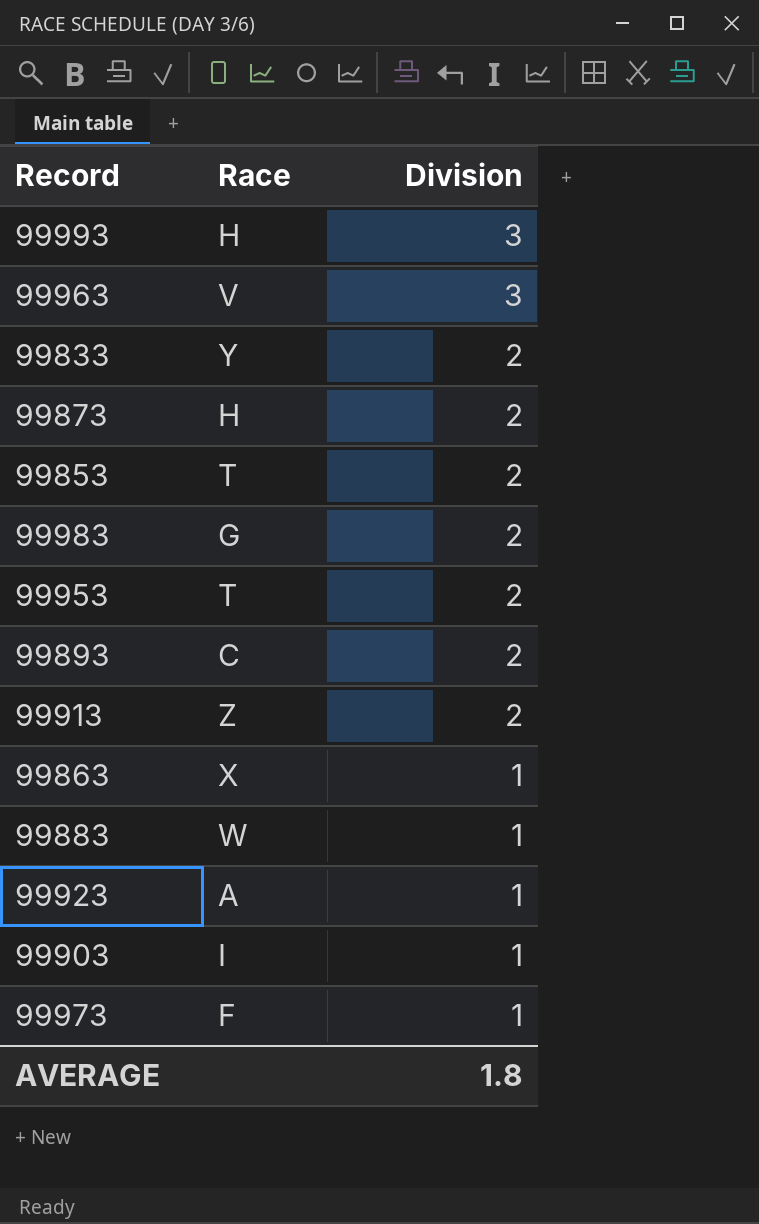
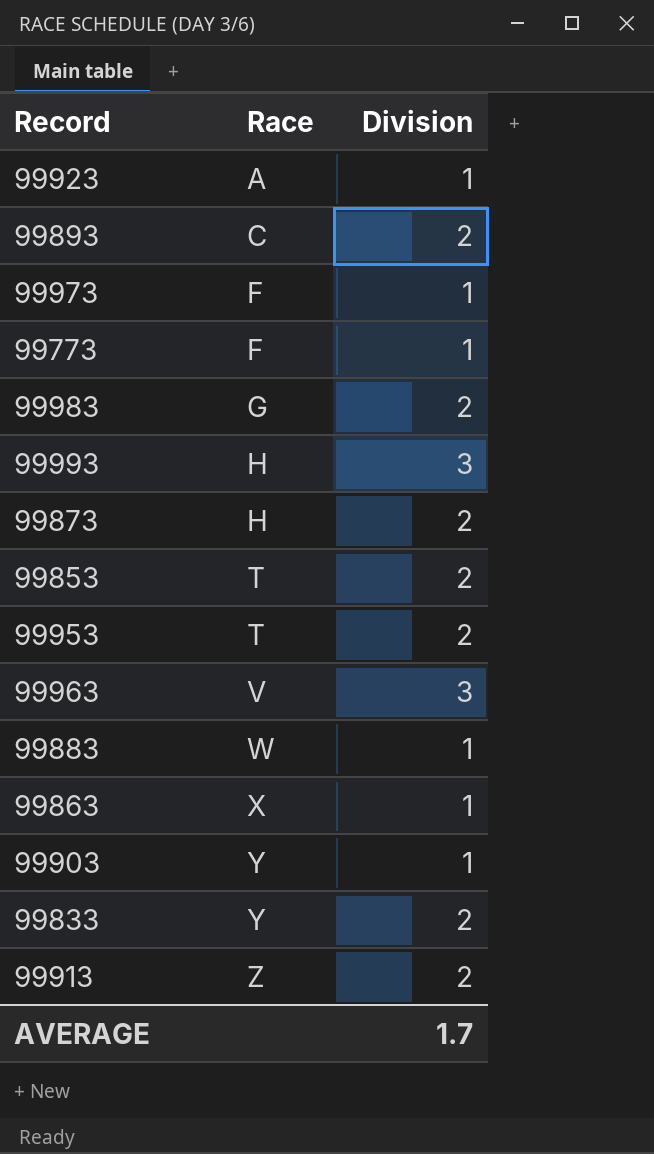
row order: Division descending -> Race ascending
row 99773: none -> F | 1
99903 | Race: I -> Y
AVERAGE | Division: 1.8 -> 1.7

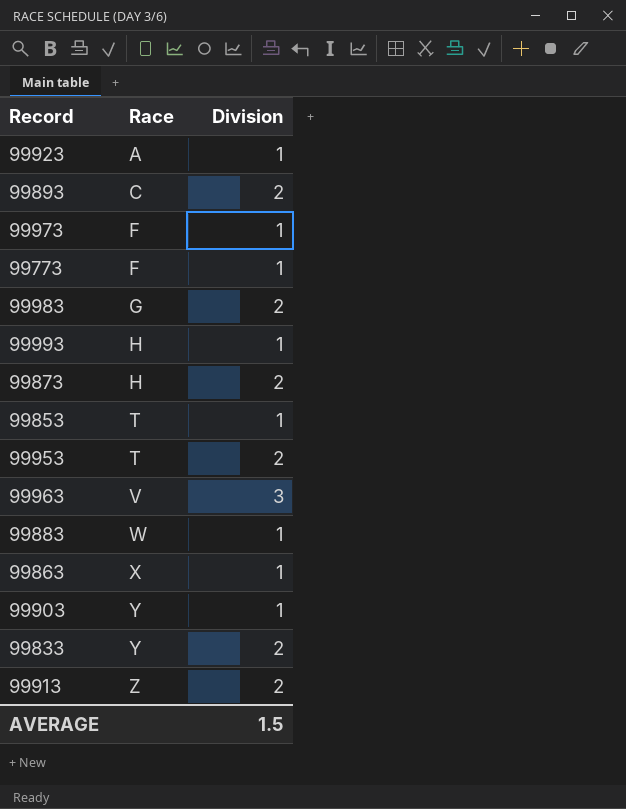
99993 | Division: 3 -> 1
99853 | Division: 2 -> 1
AVERAGE | Division: 1.7 -> 1.5

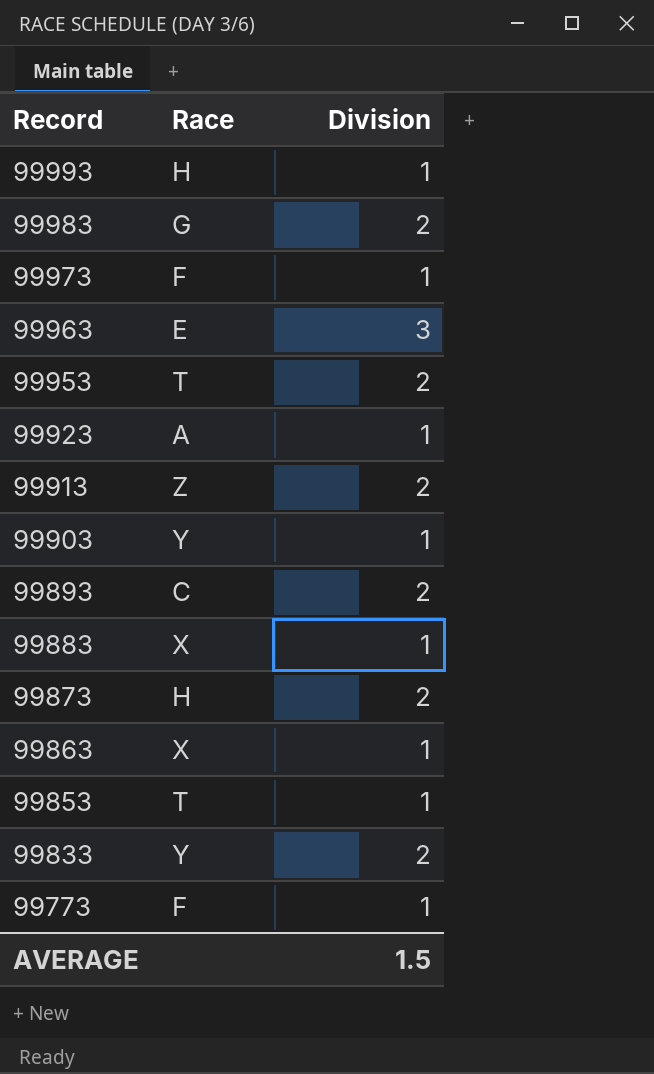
row order: Race ascending -> Record descending
99963 | Race: V -> E
99883 | Race: W -> X

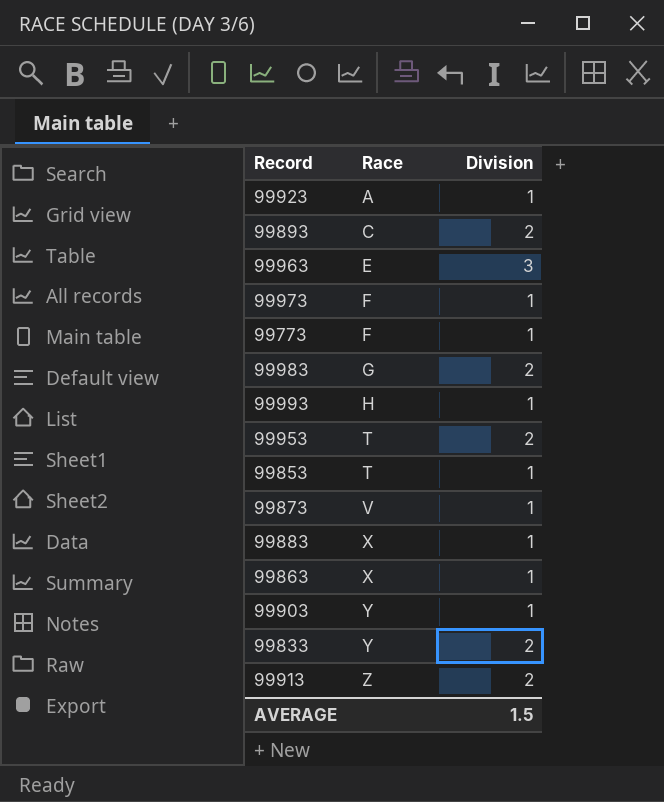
row order: Record descending -> Race ascending
99873 | Race: H -> V
99873 | Division: 2 -> 1

